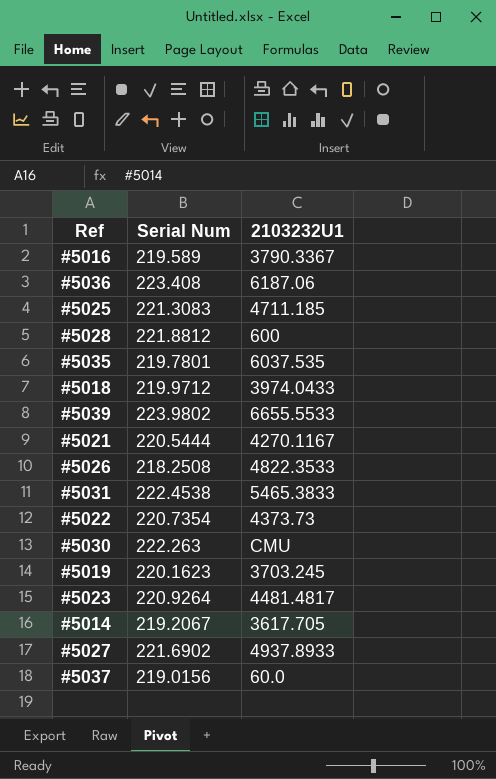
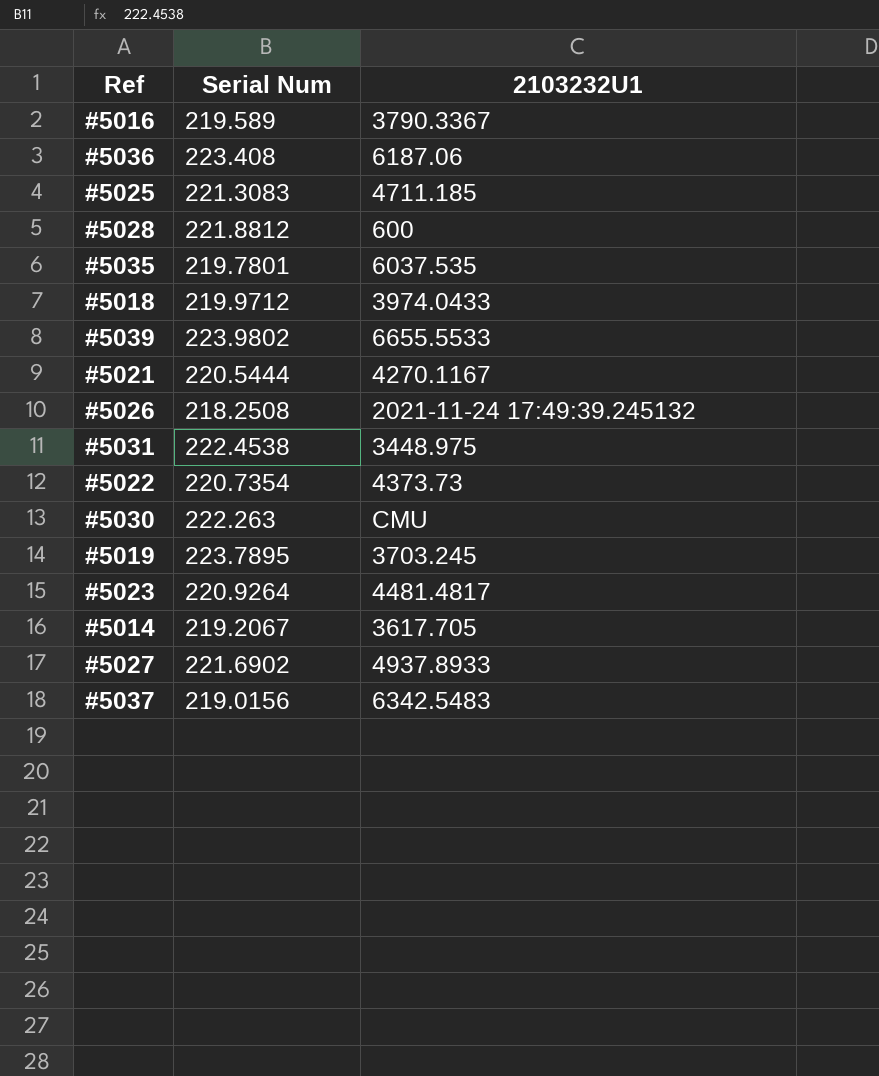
#5026 | 2103232U1: 4822.3533 -> 2021-11-24 17:49:39.245132
#5031 | 2103232U1: 5465.3833 -> 3448.975
#5019 | Serial Num: 220.1623 -> 223.7895
#5037 | 2103232U1: 60.0 -> 6342.5483

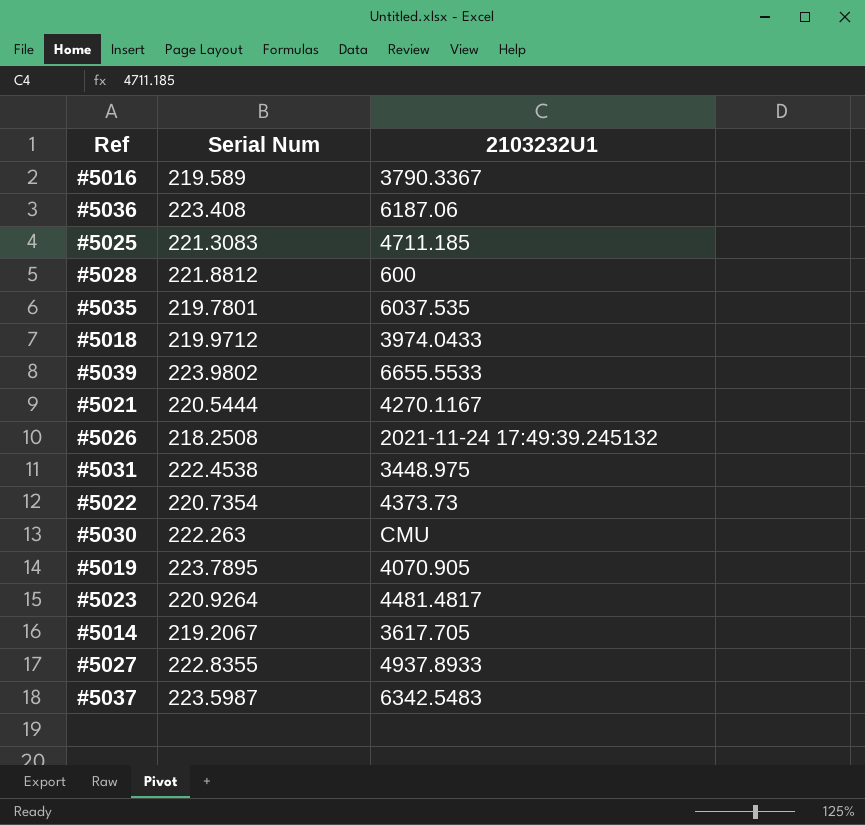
#5019 | 2103232U1: 3703.245 -> 4070.905
#5027 | Serial Num: 221.6902 -> 222.8355
#5037 | Serial Num: 219.0156 -> 223.5987

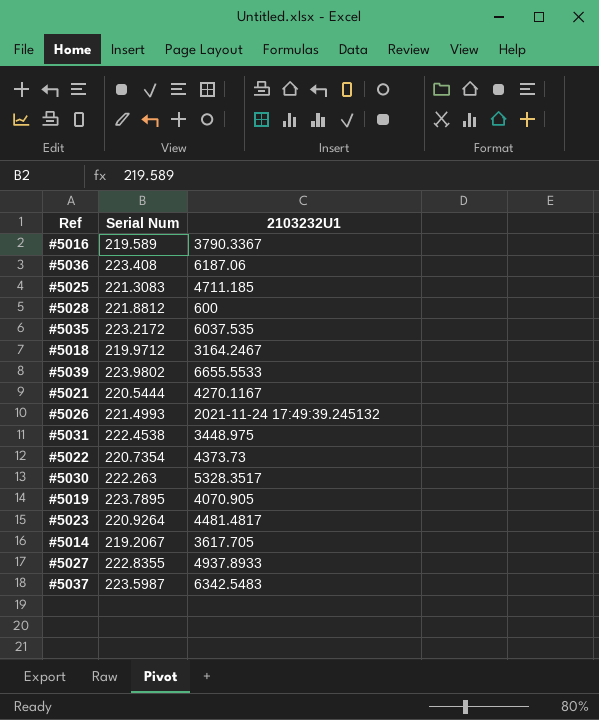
#5035 | Serial Num: 219.7801 -> 223.2172
#5018 | 2103232U1: 3974.0433 -> 3164.2467
#5026 | Serial Num: 218.2508 -> 221.4993
#5030 | 2103232U1: CMU -> 5328.3517

